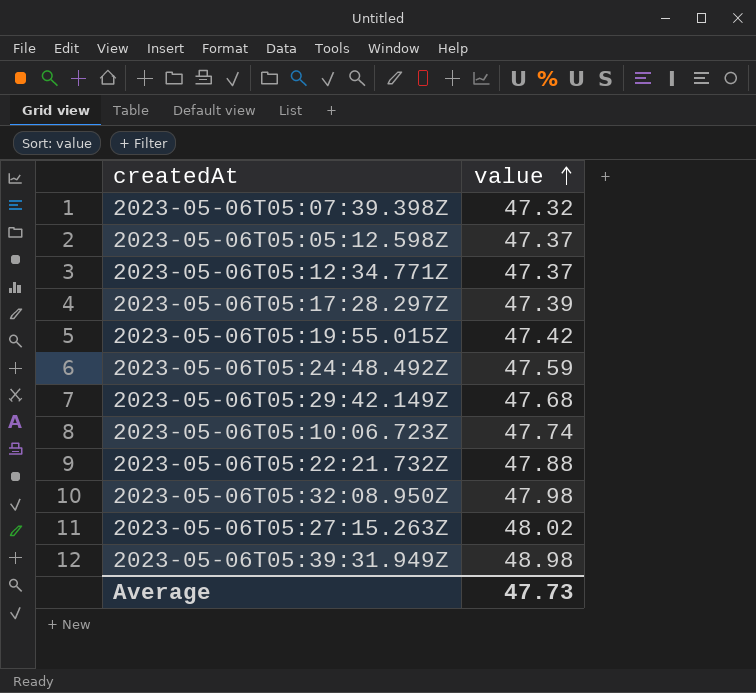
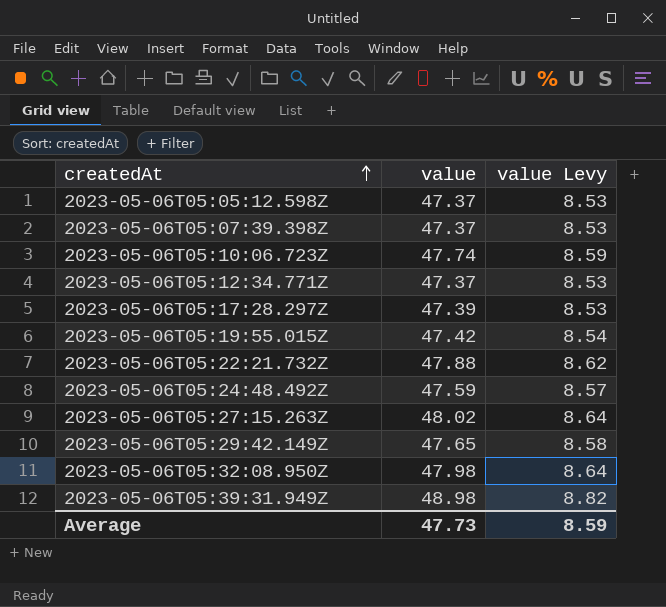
row order: value ascending -> createdAt ascending
column value Levy | formula: none -> [value] * 0.18
2023-05-06T05:07:39.398Z | value: 47.32 -> 47.37
2023-05-06T05:29:42.149Z | value: 47.68 -> 47.65

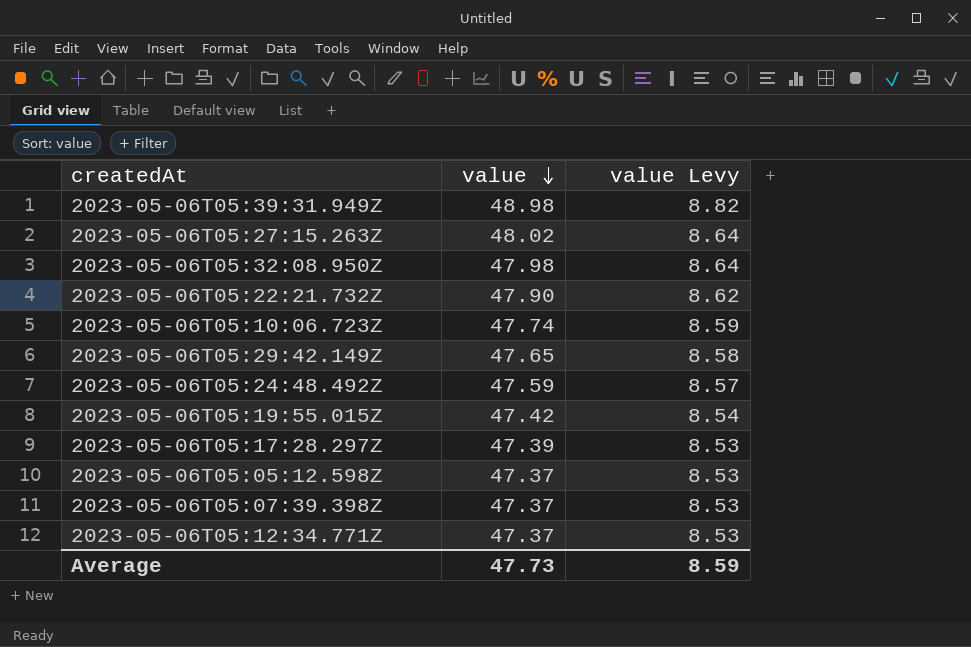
row order: createdAt ascending -> value descending
2023-05-06T05:22:21.732Z | value: 47.88 -> 47.90

